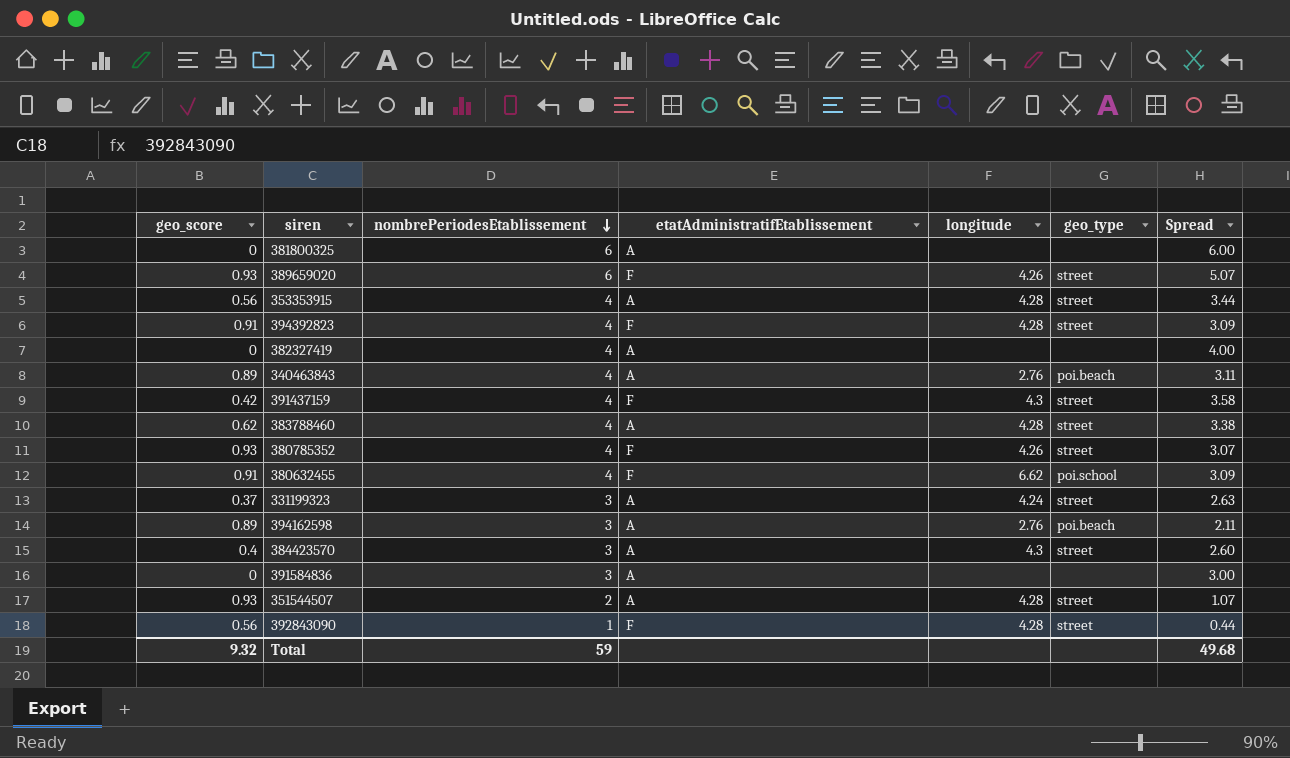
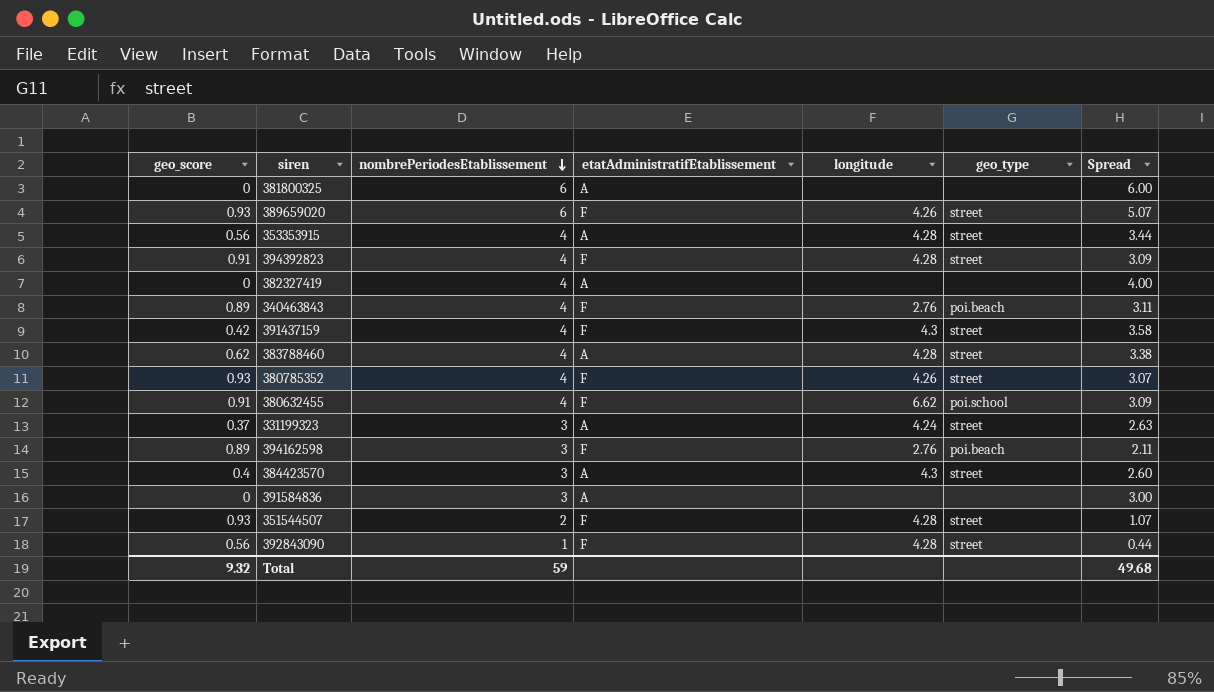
340463843 | etatAdministratifEtablissement: A -> F
394162598 | etatAdministratifEtablissement: A -> F
351544507 | etatAdministratifEtablissement: A -> F

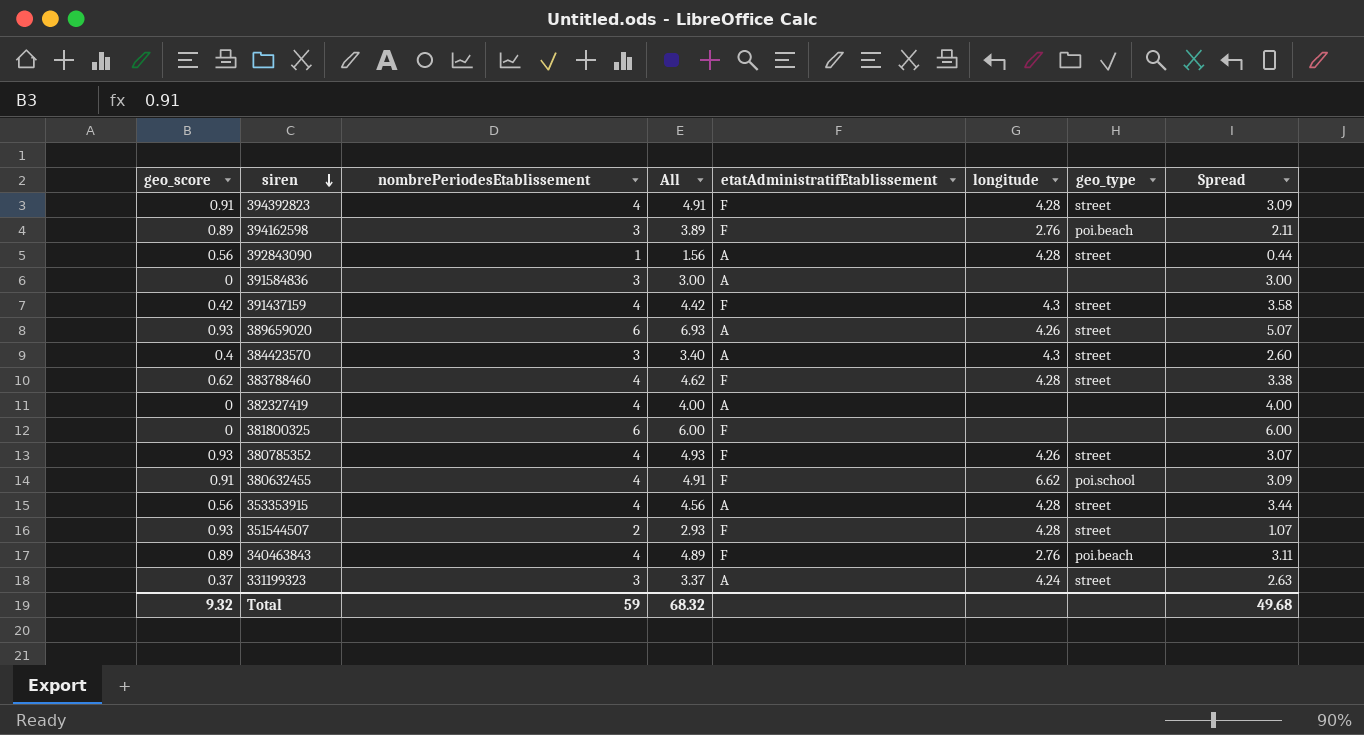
row order: nombrePeriodesEtablissement descending -> siren descending
column All | formula: none -> [geo_score] + [nombrePeriodesEtablissement]
392843090 | etatAdministratifEtablissement: F -> A
389659020 | etatAdministratifEtablissement: F -> A
383788460 | etatAdministratifEtablissement: A -> F
381800325 | etatAdministratifEtablissement: A -> F

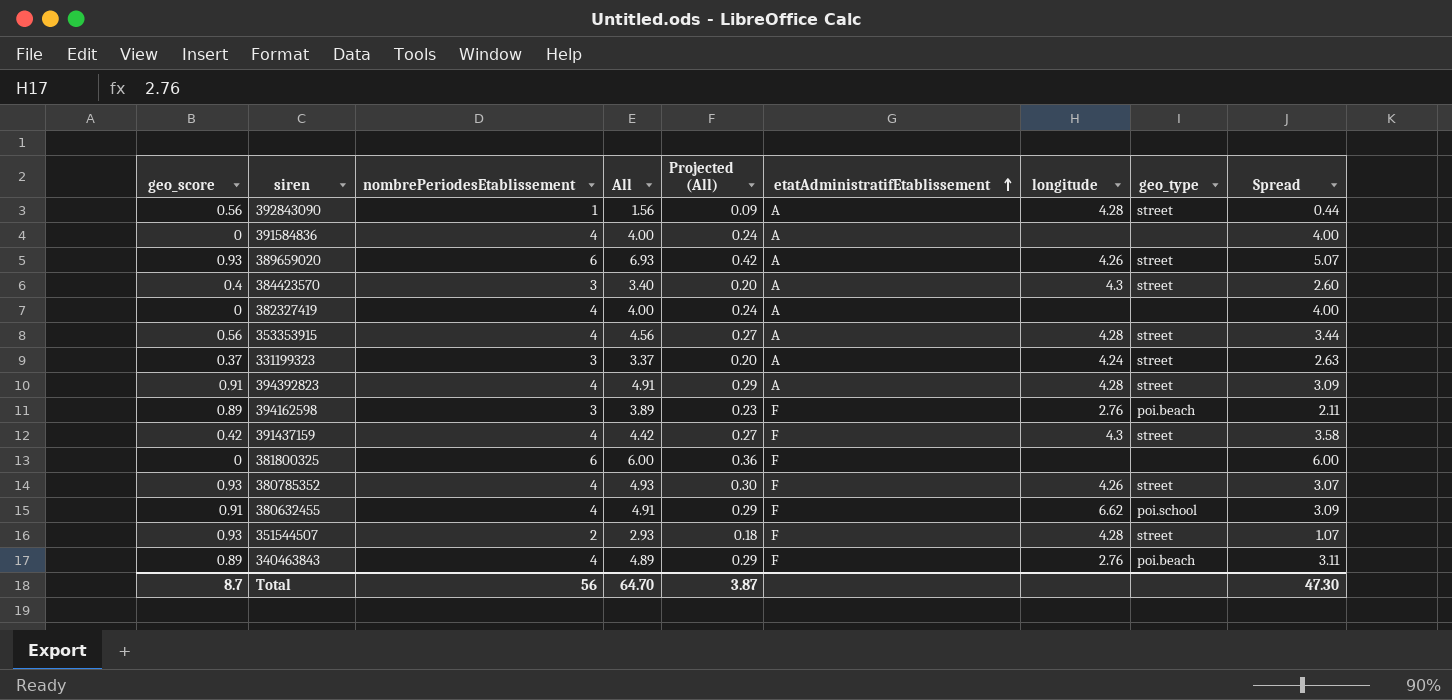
row order: siren descending -> etatAdministratifEtablissement ascending
column Projected (All) | formula: none -> [All] * 0.06
row 383788460: 0.62 | 4 | 4.62 | F | 4.28 | street | 3.38 -> none
391584836 | nombrePeriodesEtablissement: 3 -> 4
391584836 | All: 3.00 -> 4.00
391584836 | Spread: 3.00 -> 4.00
394392823 | etatAdministratifEtablissement: F -> A
Total | geo_score: 9.32 -> 8.7
Total | nombrePeriodesEtablissement: 59 -> 56
Total | All: 68.32 -> 64.70
Total | Spread: 49.68 -> 47.30

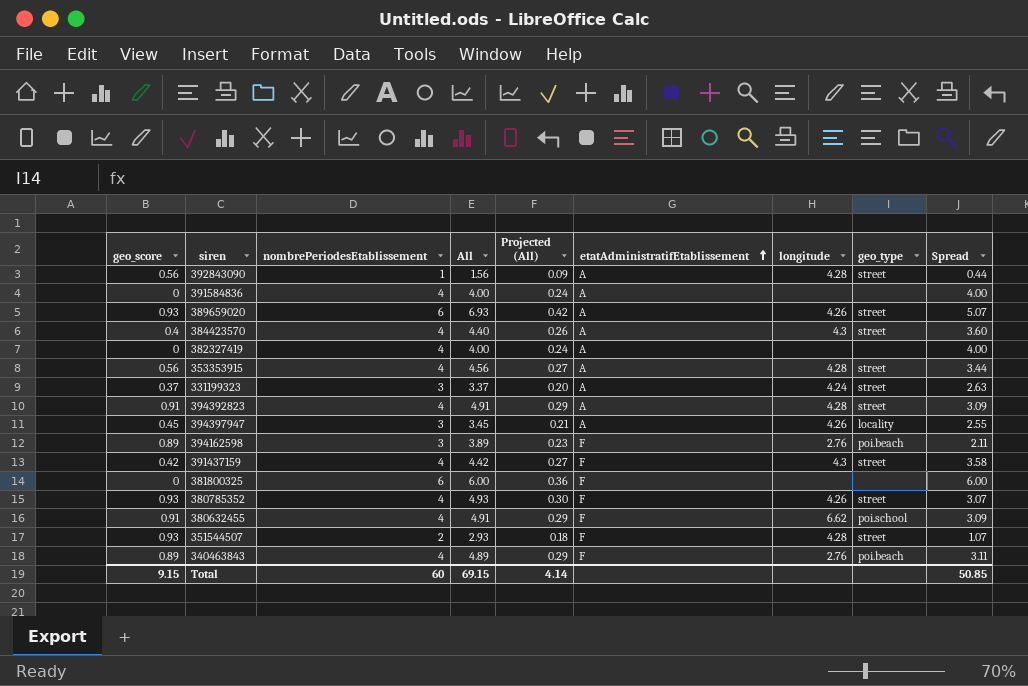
384423570 | nombrePeriodesEtablissement: 3 -> 4
384423570 | All: 3.40 -> 4.40
384423570 | Projected (All): 0.20 -> 0.26
384423570 | Spread: 2.60 -> 3.60
row 394397947: none -> 0.45 | 3 | 3.45 | 0.21 | A | 4.26 | locality | 2.55
Total | geo_score: 8.7 -> 9.15
Total | nombrePeriodesEtablissement: 56 -> 60
Total | All: 64.70 -> 69.15
Total | Projected (All): 3.87 -> 4.14
Total | Spread: 47.30 -> 50.85

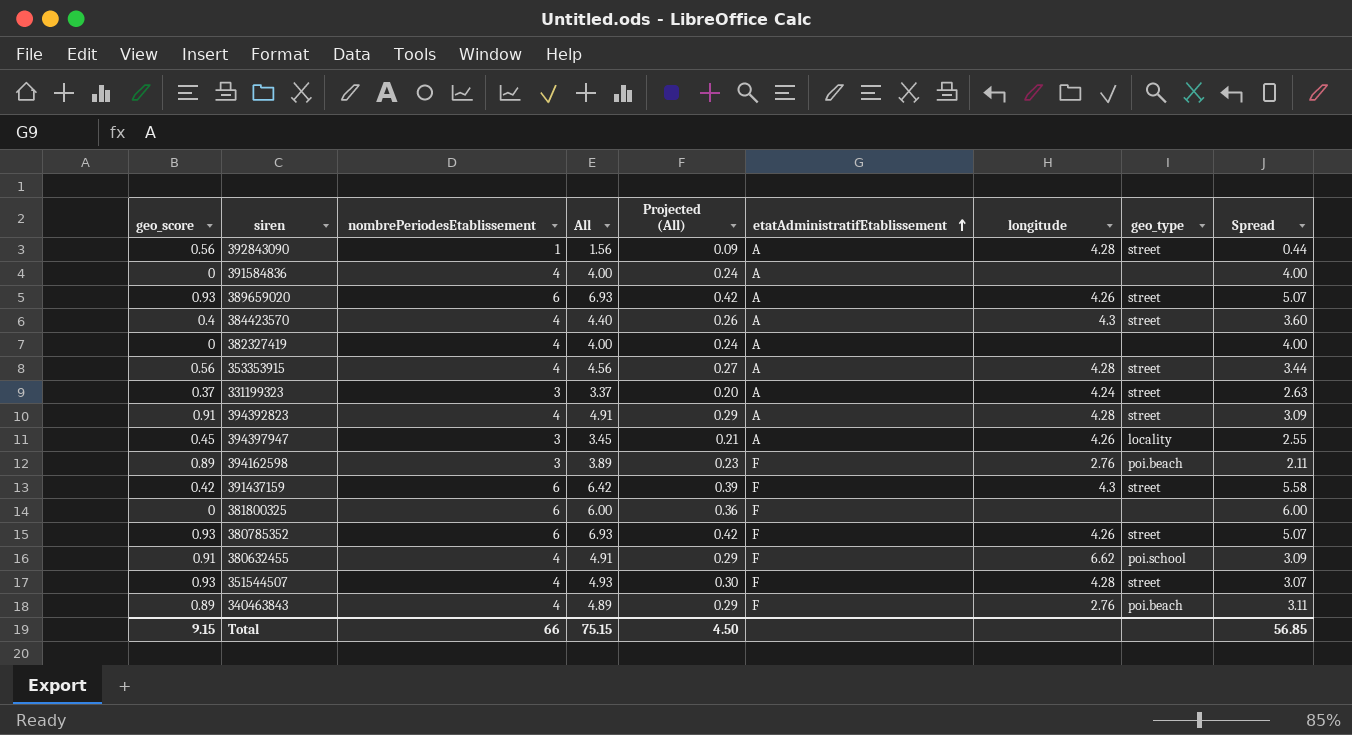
391437159 | nombrePeriodesEtablissement: 4 -> 6
391437159 | All: 4.42 -> 6.42
391437159 | Projected (All): 0.27 -> 0.39
391437159 | Spread: 3.58 -> 5.58
380785352 | nombrePeriodesEtablissement: 4 -> 6
380785352 | All: 4.93 -> 6.93
380785352 | Projected (All): 0.30 -> 0.42
380785352 | Spread: 3.07 -> 5.07
351544507 | nombrePeriodesEtablissement: 2 -> 4
351544507 | All: 2.93 -> 4.93
351544507 | Projected (All): 0.18 -> 0.30
351544507 | Spread: 1.07 -> 3.07
Total | nombrePeriodesEtablissement: 60 -> 66
Total | All: 69.15 -> 75.15
Total | Projected (All): 4.14 -> 4.50
Total | Spread: 50.85 -> 56.85

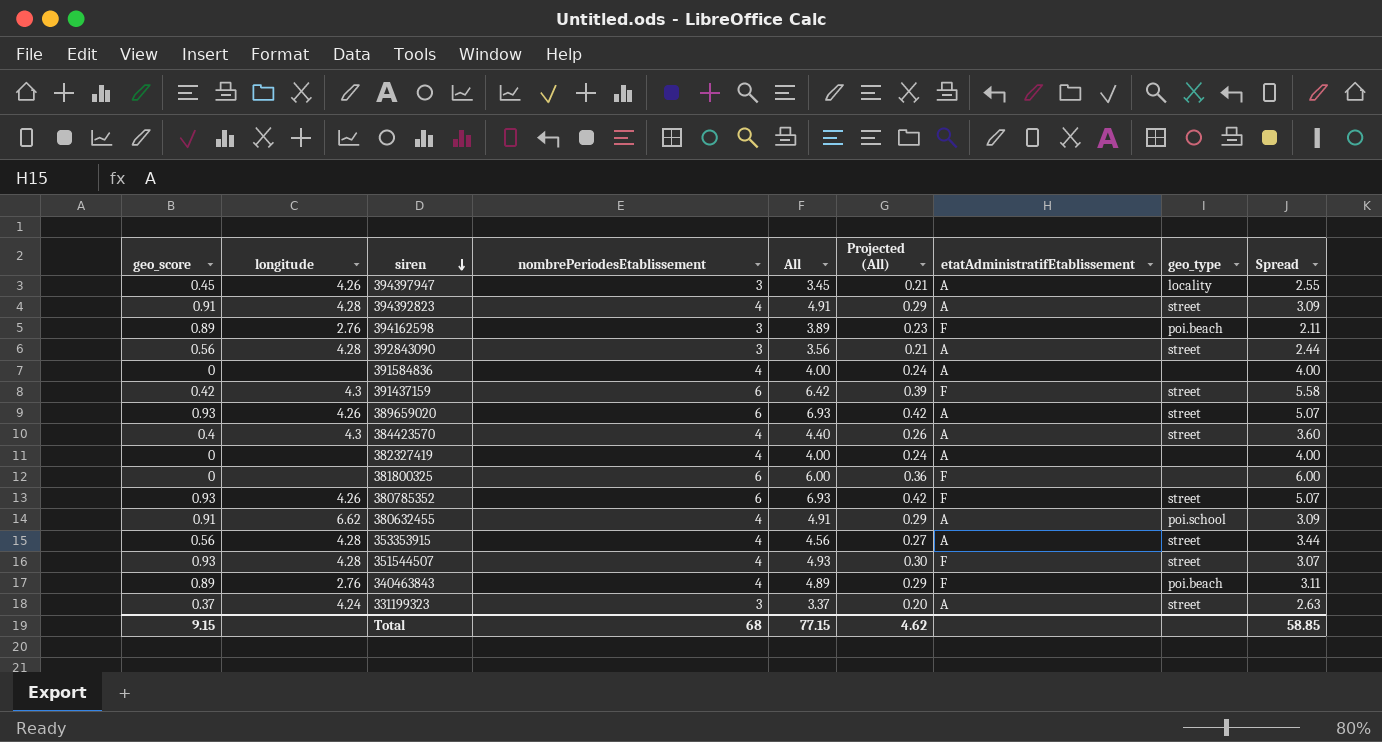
row order: etatAdministratifEtablissement ascending -> siren descending
column longitude | position: 7 -> 2
392843090 | nombrePeriodesEtablissement: 1 -> 3
392843090 | All: 1.56 -> 3.56
392843090 | Projected (All): 0.09 -> 0.21
392843090 | Spread: 0.44 -> 2.44
380632455 | etatAdministratifEtablissement: F -> A
Total | nombrePeriodesEtablissement: 66 -> 68
Total | All: 75.15 -> 77.15
Total | Projected (All): 4.50 -> 4.62
Total | Spread: 56.85 -> 58.85

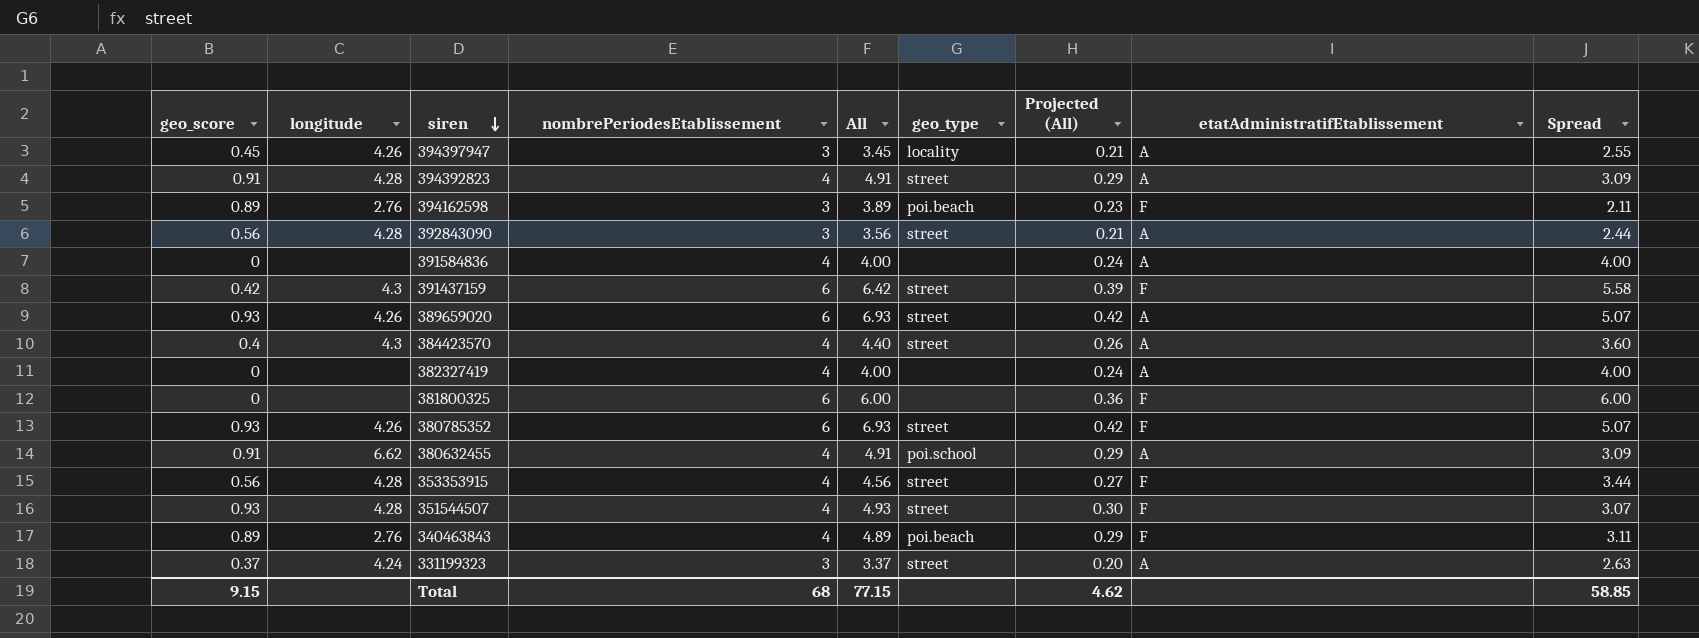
column geo_type | position: 8 -> 6
353353915 | etatAdministratifEtablissement: A -> F

